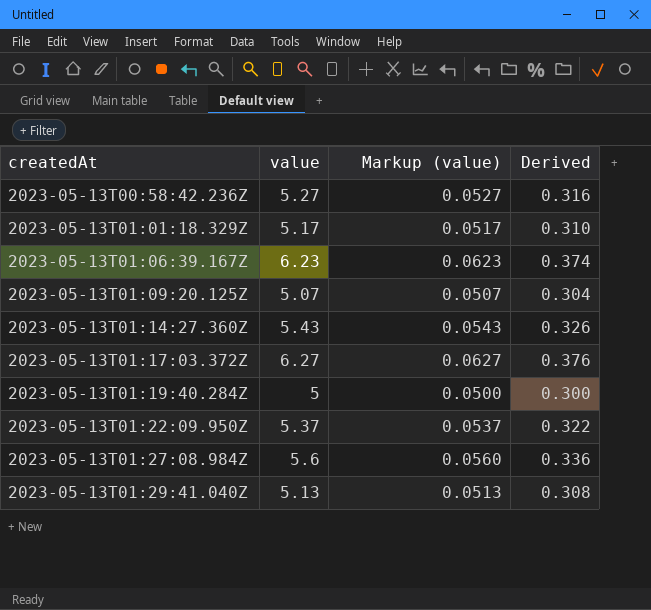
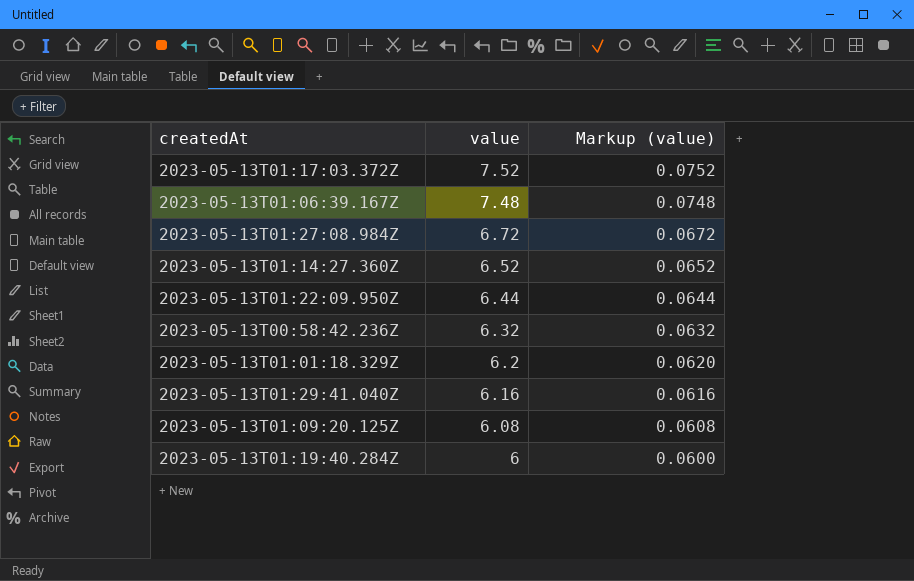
row order: createdAt ascending -> value descending
column Derived | formula: [value] * 0.06 -> none
2023-05-13T01:17:03.372Z | value: 6.27 -> 7.52
2023-05-13T01:17:03.372Z | Markup (value): 0.0627 -> 0.0752
2023-05-13T01:06:39.167Z | value: 6.23 -> 7.48
2023-05-13T01:06:39.167Z | Markup (value): 0.0623 -> 0.0748
2023-05-13T01:27:08.984Z | value: 5.6 -> 6.72
2023-05-13T01:27:08.984Z | Markup (value): 0.0560 -> 0.0672
2023-05-13T01:14:27.360Z | value: 5.43 -> 6.52
2023-05-13T01:14:27.360Z | Markup (value): 0.0543 -> 0.0652
2023-05-13T01:22:09.950Z | value: 5.37 -> 6.44
2023-05-13T01:22:09.950Z | Markup (value): 0.0537 -> 0.0644
2023-05-13T00:58:42.236Z | value: 5.27 -> 6.32
2023-05-13T00:58:42.236Z | Markup (value): 0.0527 -> 0.0632
2023-05-13T01:01:18.329Z | value: 5.17 -> 6.2
2023-05-13T01:01:18.329Z | Markup (value): 0.0517 -> 0.0620
2023-05-13T01:29:41.040Z | value: 5.13 -> 6.16
2023-05-13T01:29:41.040Z | Markup (value): 0.0513 -> 0.0616
2023-05-13T01:09:20.125Z | value: 5.07 -> 6.08
2023-05-13T01:09:20.125Z | Markup (value): 0.0507 -> 0.0608
2023-05-13T01:19:40.284Z | value: 5 -> 6
2023-05-13T01:19:40.284Z | Markup (value): 0.0500 -> 0.0600

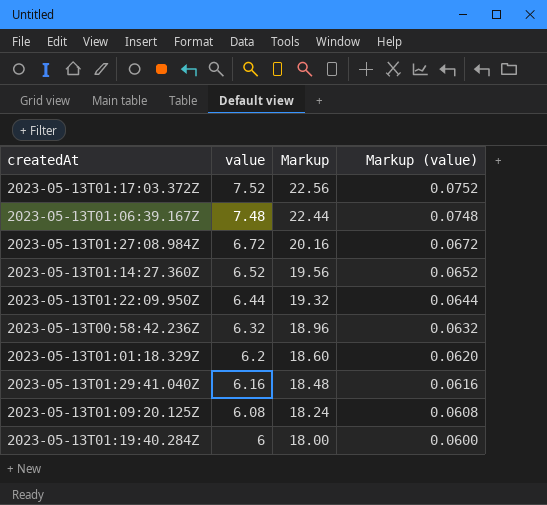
column Markup | formula: none -> [value] * 3

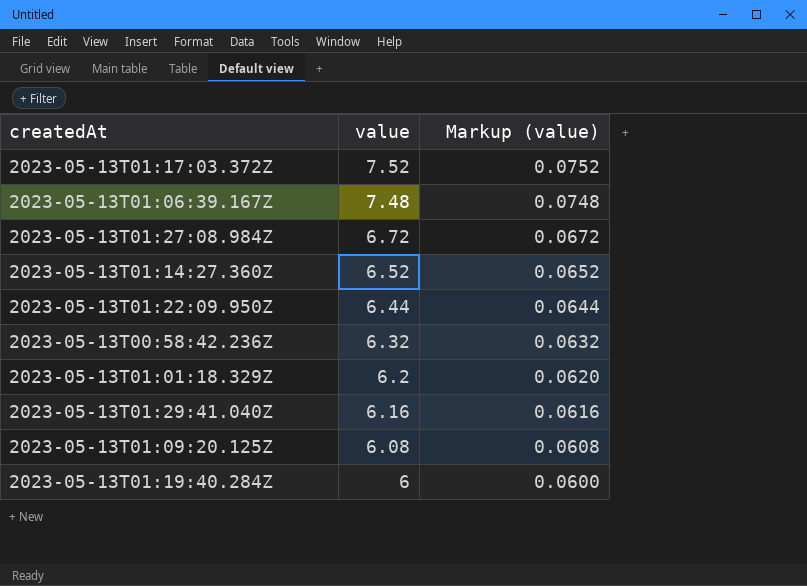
column Markup | formula: [value] * 3 -> none

